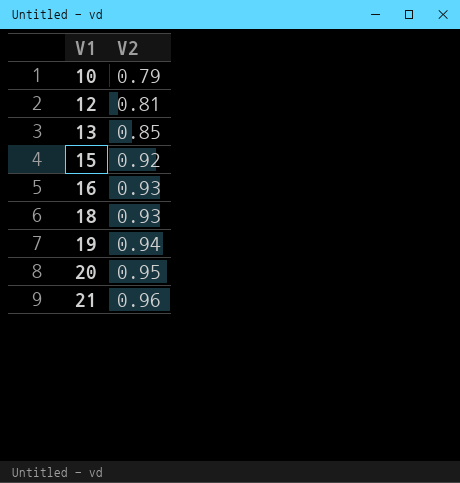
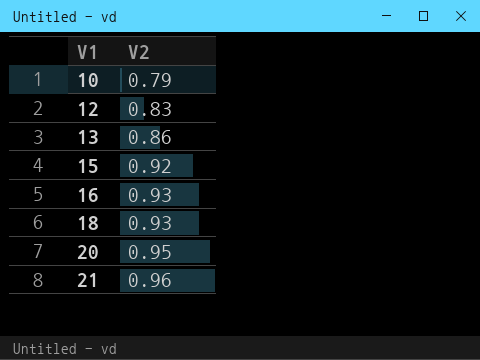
row 19: 0.94 -> none
12 | V2: 0.81 -> 0.83
13 | V2: 0.85 -> 0.86

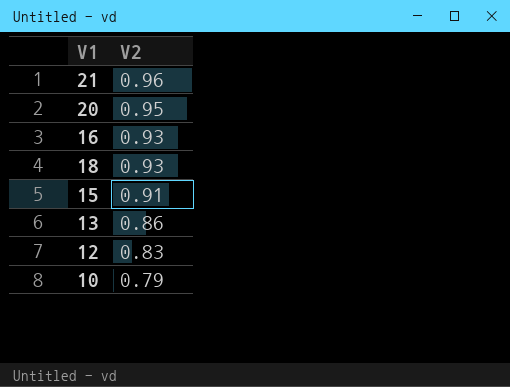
row order: V1 ascending -> V2 descending
15 | V2: 0.92 -> 0.91

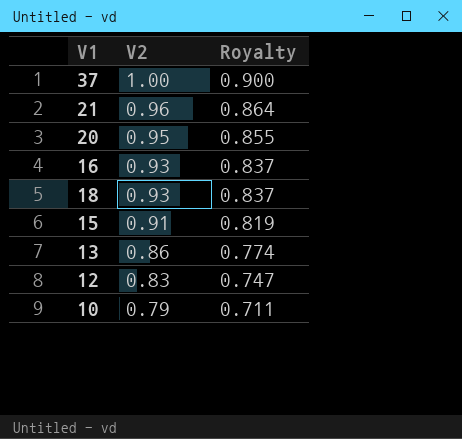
column Royalty | formula: none -> [V2] * 0.9
row 37: none -> 1.00 | 0.900

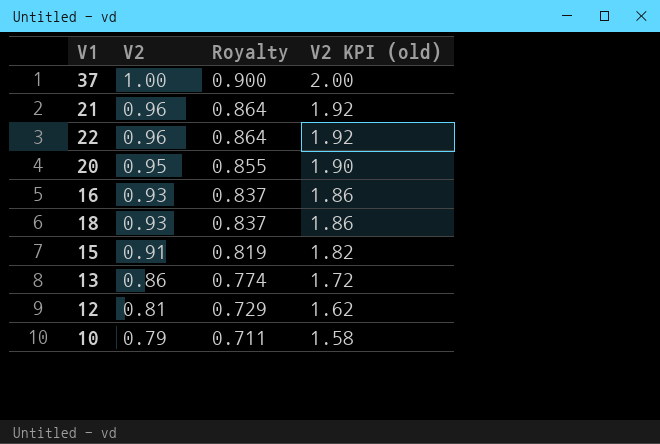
column V2 KPI (old) | formula: none -> [V2] * 2
row 22: none -> 0.96 | 0.864 | 1.92
12 | V2: 0.83 -> 0.81
12 | Royalty: 0.747 -> 0.729

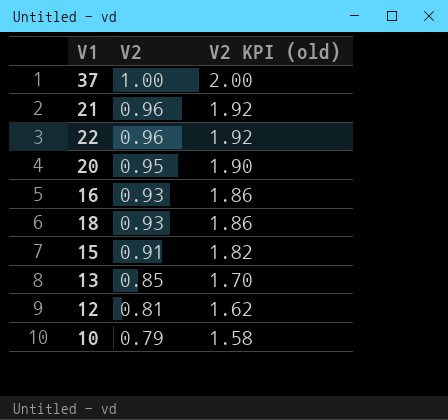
column Royalty | formula: [V2] * 0.9 -> none
13 | V2: 0.86 -> 0.85
13 | V2 KPI (old): 1.72 -> 1.70

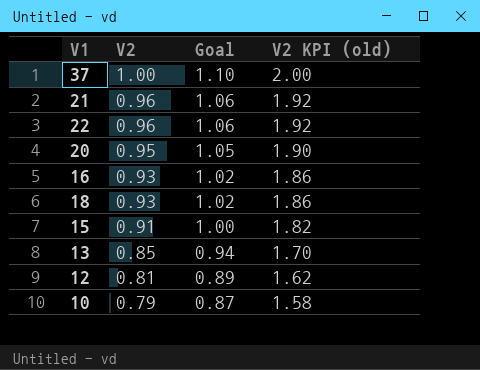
column Goal | formula: none -> [V2] * 1.1

